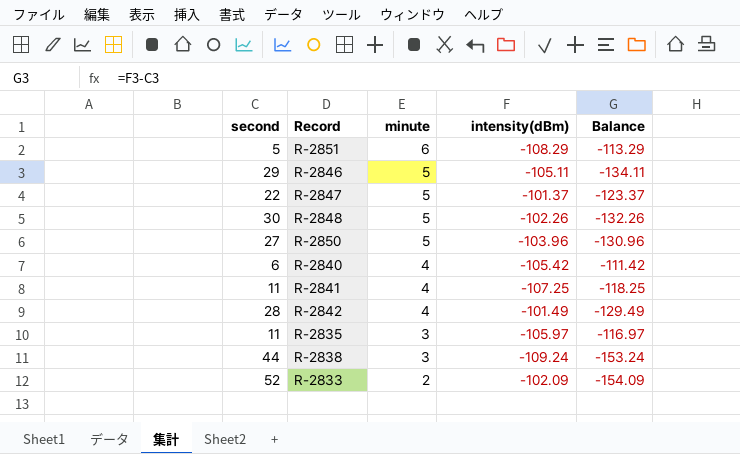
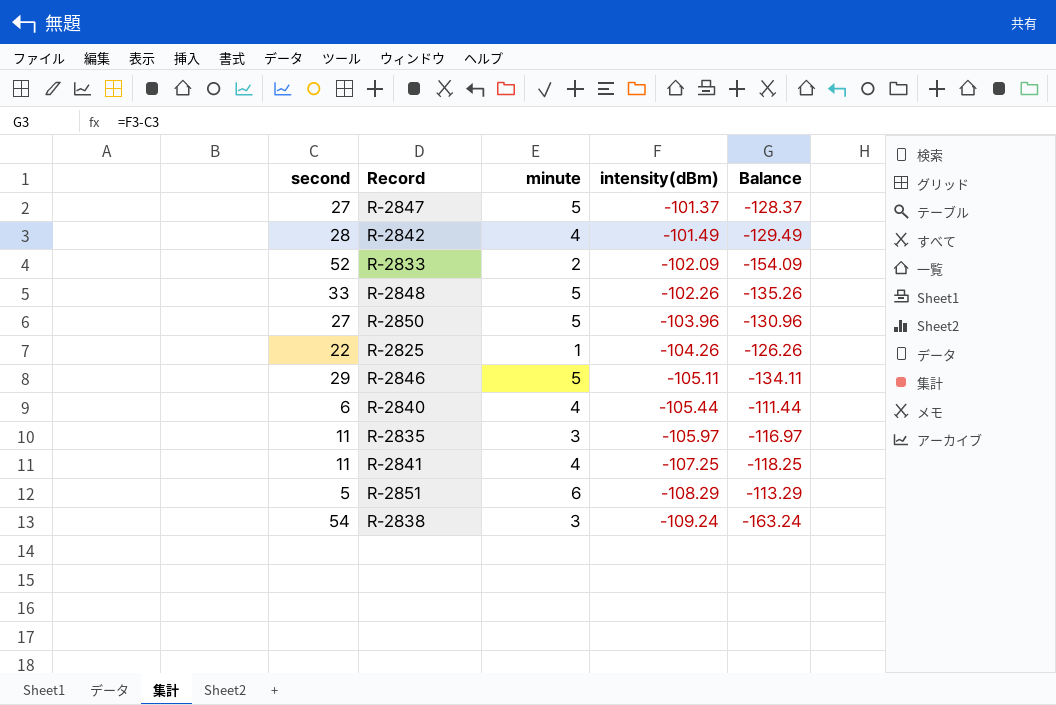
row order: minute descending -> intensity(dBm) descending
R-2847 | second: 22 -> 27
R-2847 | Balance: -123.37 -> -128.37
R-2848 | second: 30 -> 33
R-2848 | Balance: -132.26 -> -135.26
row R-2825: none -> 22 | 1 | -104.26 | -126.26
R-2840 | intensity(dBm): -105.42 -> -105.44
R-2840 | Balance: -111.42 -> -111.44
R-2838 | second: 44 -> 54
R-2838 | Balance: -153.24 -> -163.24

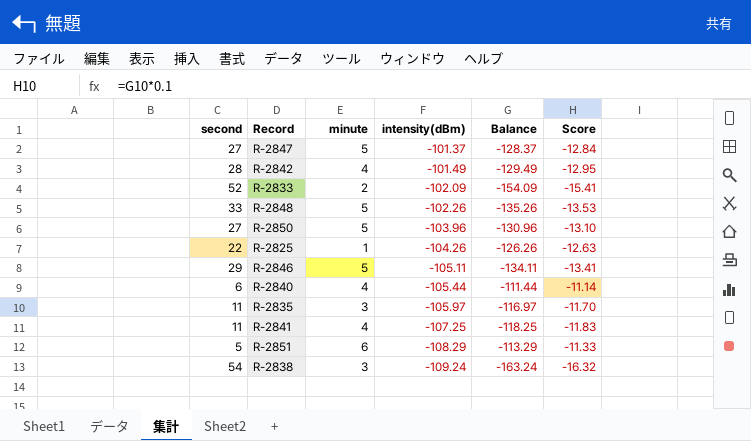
column Score | formula: none -> [Balance] * 0.1

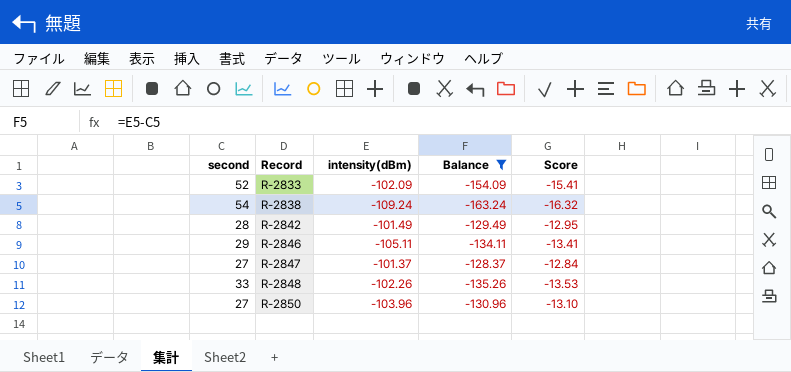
filter: none -> Balance <= -128.37
row order: intensity(dBm) descending -> Record ascending
column minute | position: 3 -> none

